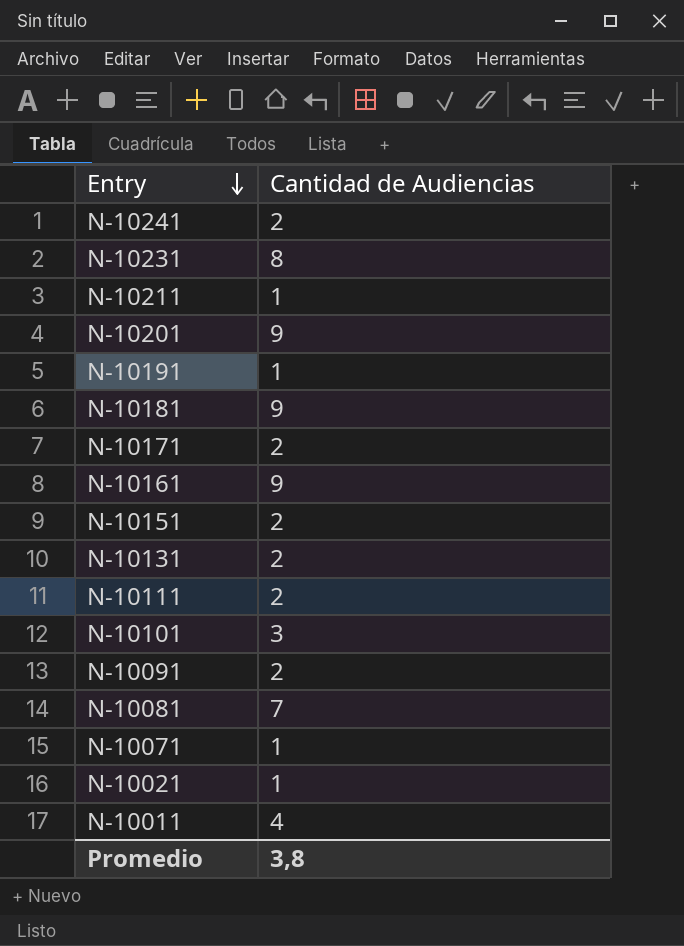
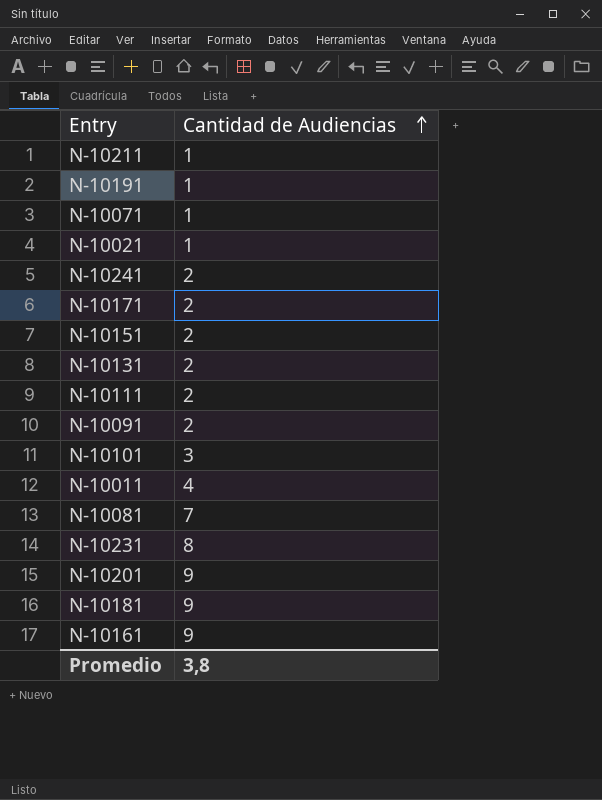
row order: Entry descending -> Cantidad de Audiencias ascending

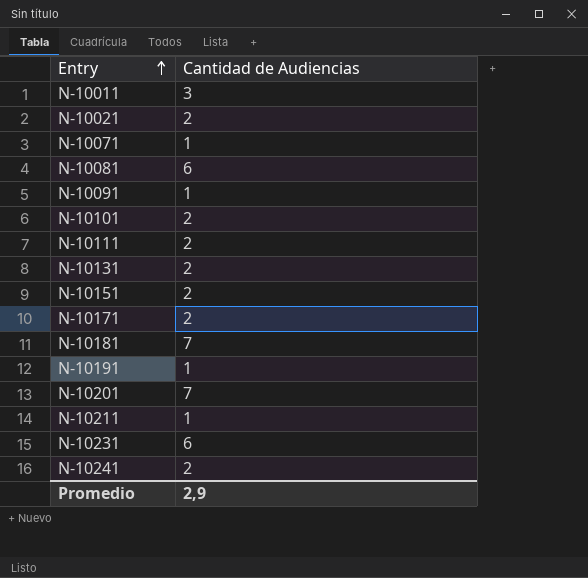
row order: Cantidad de Audiencias ascending -> Entry ascending
row N-10161: 9 -> none
N-10011 | Cantidad de Audiencias: 4 -> 3
N-10021 | Cantidad de Audiencias: 1 -> 2
N-10081 | Cantidad de Audiencias: 7 -> 6
N-10091 | Cantidad de Audiencias: 2 -> 1
N-10101 | Cantidad de Audiencias: 3 -> 2
N-10181 | Cantidad de Audiencias: 9 -> 7
N-10201 | Cantidad de Audiencias: 9 -> 7
N-10231 | Cantidad de Audiencias: 8 -> 6
Promedio | Cantidad de Audiencias: 3,8 -> 2,9

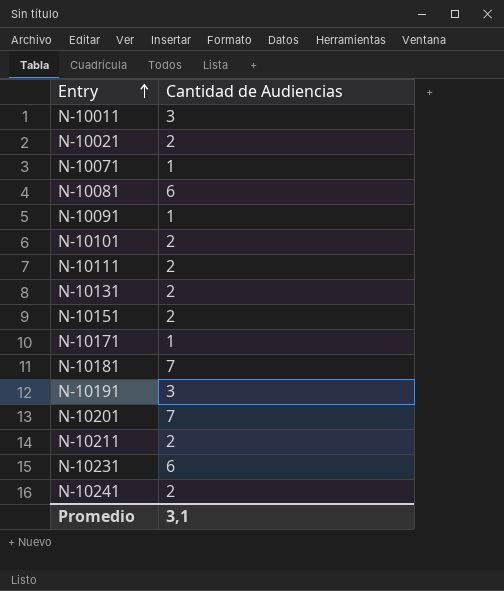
N-10171 | Cantidad de Audiencias: 2 -> 1
N-10191 | Cantidad de Audiencias: 1 -> 3
N-10211 | Cantidad de Audiencias: 1 -> 2
Promedio | Cantidad de Audiencias: 2,9 -> 3,1

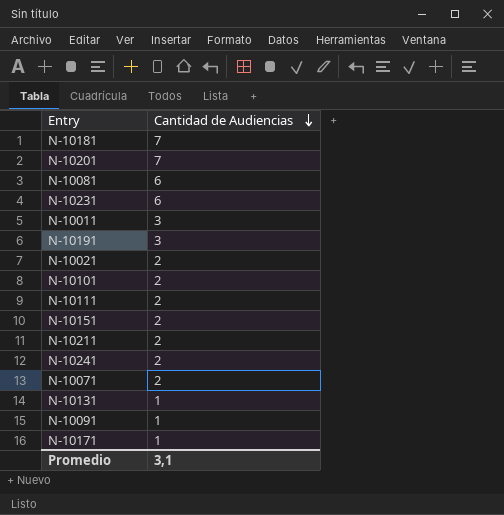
row order: Entry ascending -> Cantidad de Audiencias descending
N-10071 | Cantidad de Audiencias: 1 -> 2
N-10131 | Cantidad de Audiencias: 2 -> 1

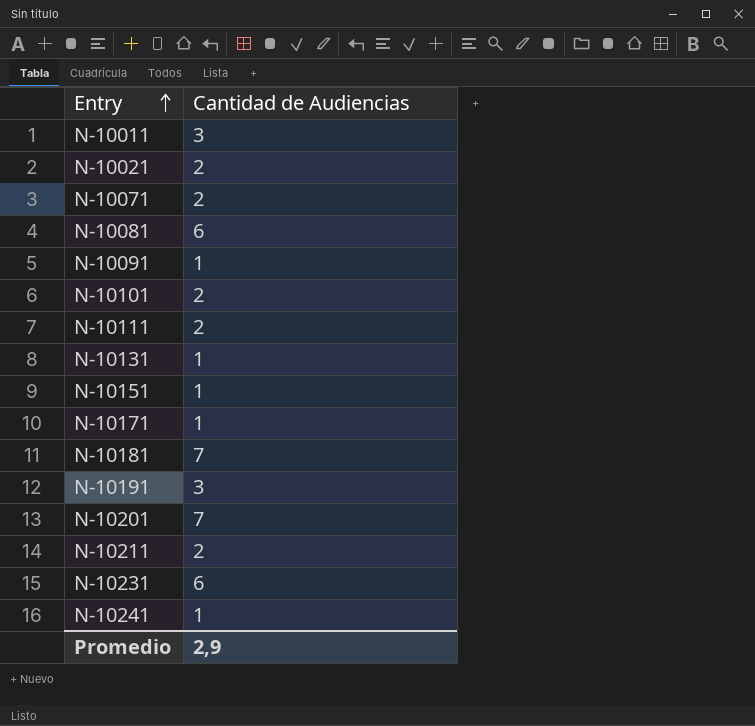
row order: Cantidad de Audiencias descending -> Entry ascending
N-10151 | Cantidad de Audiencias: 2 -> 1
N-10241 | Cantidad de Audiencias: 2 -> 1
Promedio | Cantidad de Audiencias: 3,1 -> 2,9

